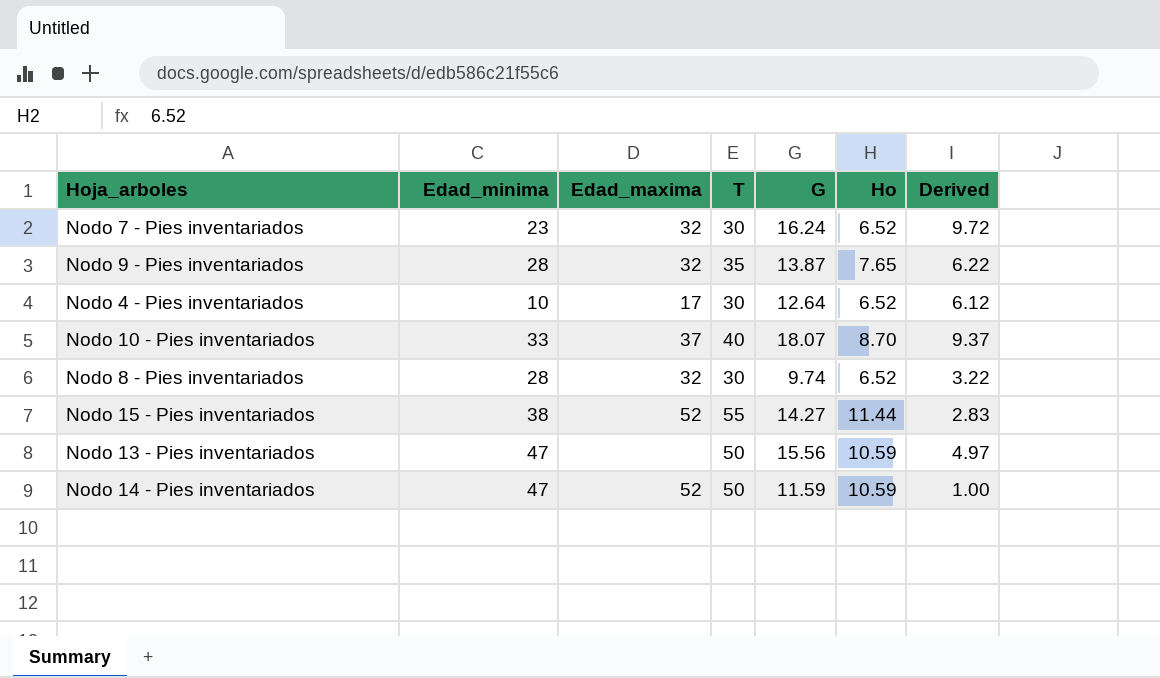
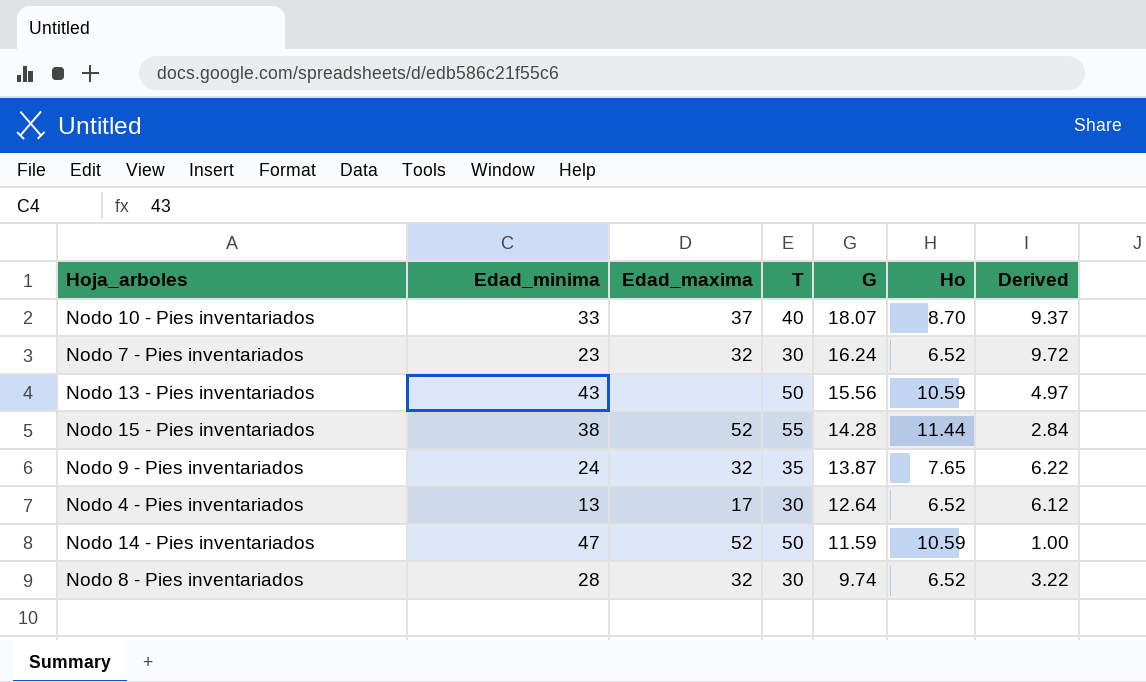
row order: none -> G descending
Nodo 13 - Pies inventariados | Edad_minima: 47 -> 43
Nodo 15 - Pies inventariados | G: 14.27 -> 14.28
Nodo 15 - Pies inventariados | Derived: 2.83 -> 2.84
Nodo 9 - Pies inventariados | Edad_minima: 28 -> 24
Nodo 4 - Pies inventariados | Edad_minima: 10 -> 13

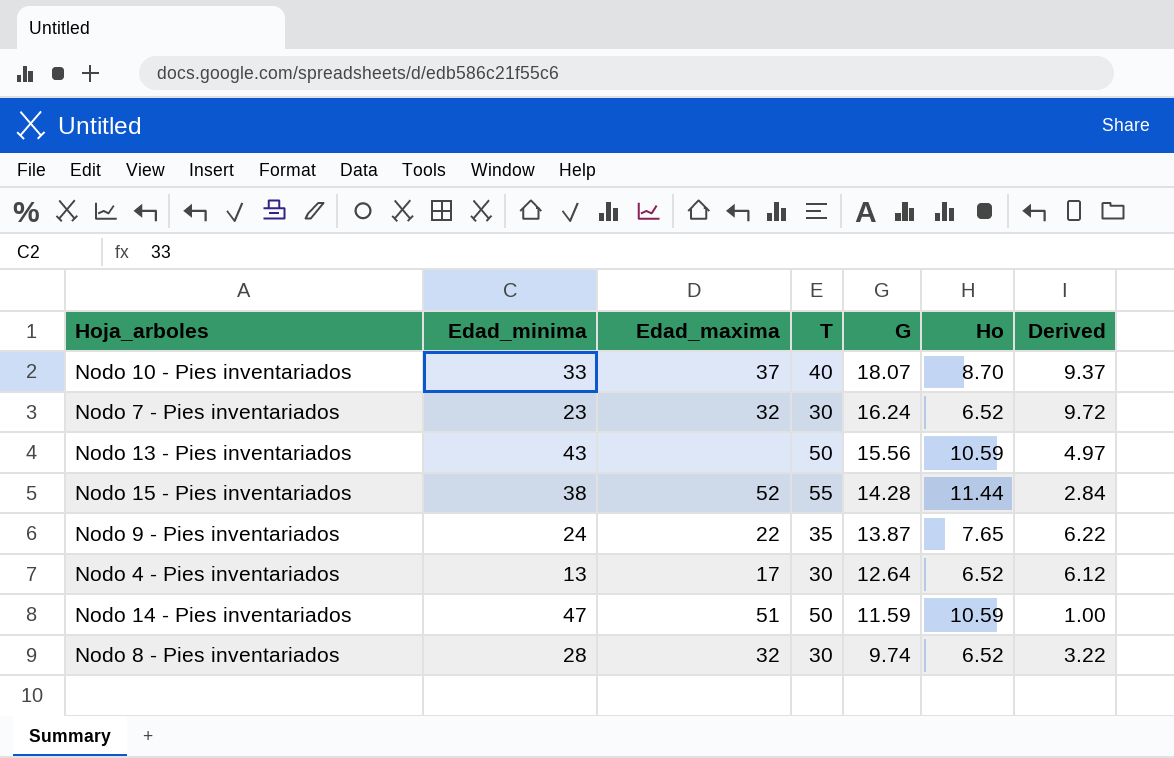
Nodo 9 - Pies inventariados | Edad_maxima: 32 -> 22
Nodo 14 - Pies inventariados | Edad_maxima: 52 -> 51

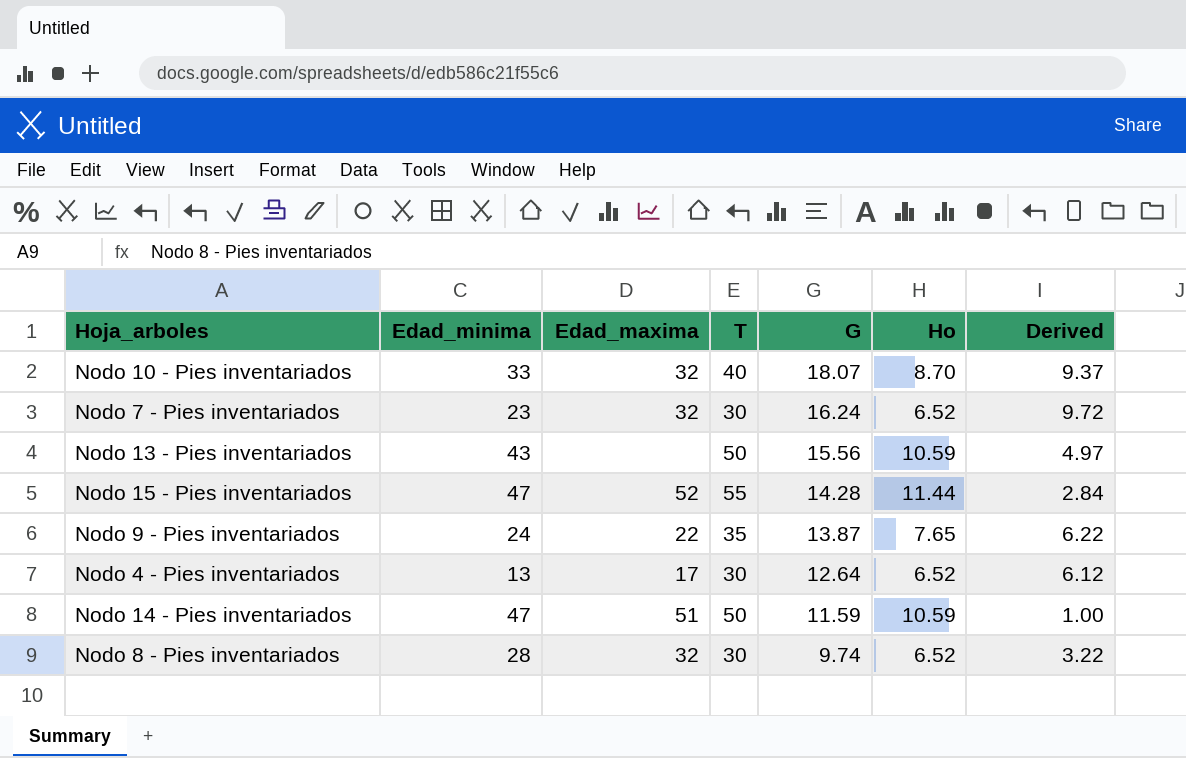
Nodo 10 - Pies inventariados | Edad_maxima: 37 -> 32
Nodo 15 - Pies inventariados | Edad_minima: 38 -> 47

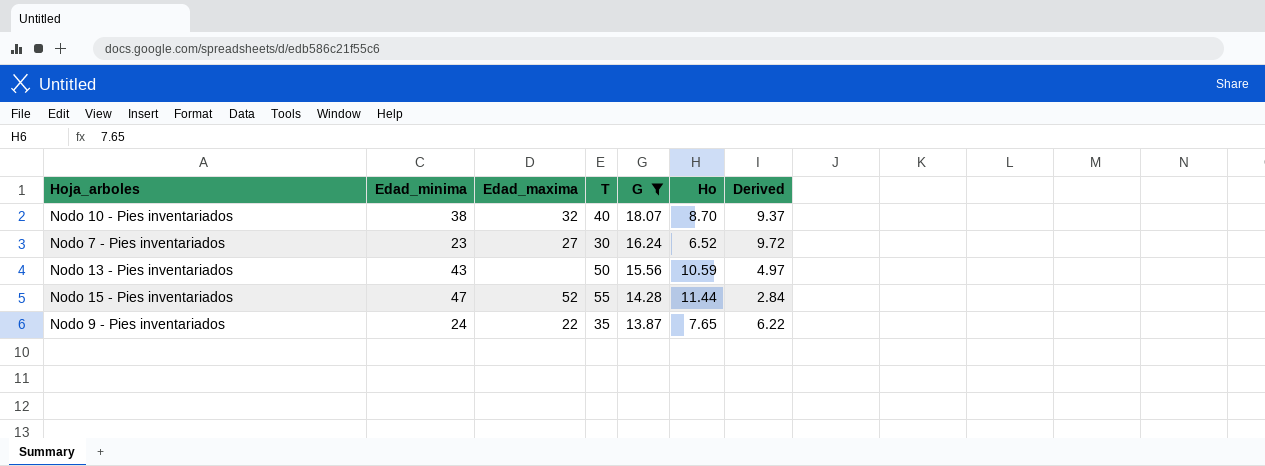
filter: none -> G >= 13.87
Nodo 10 - Pies inventariados | Edad_minima: 33 -> 38
Nodo 7 - Pies inventariados | Edad_maxima: 32 -> 27

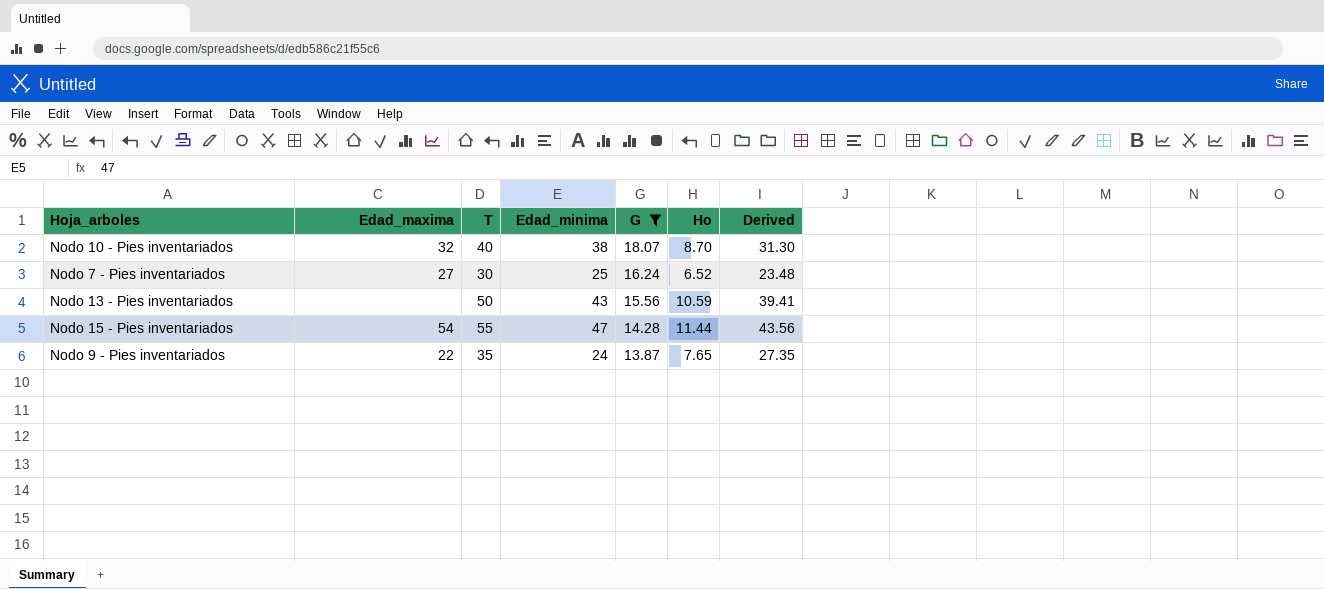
column Edad_minima | position: 2 -> 4
column Derived | formula: [G] - [Ho] -> [T] - [Ho]
Nodo 7 - Pies inventariados | Edad_minima: 23 -> 25
Nodo 15 - Pies inventariados | Edad_maxima: 52 -> 54

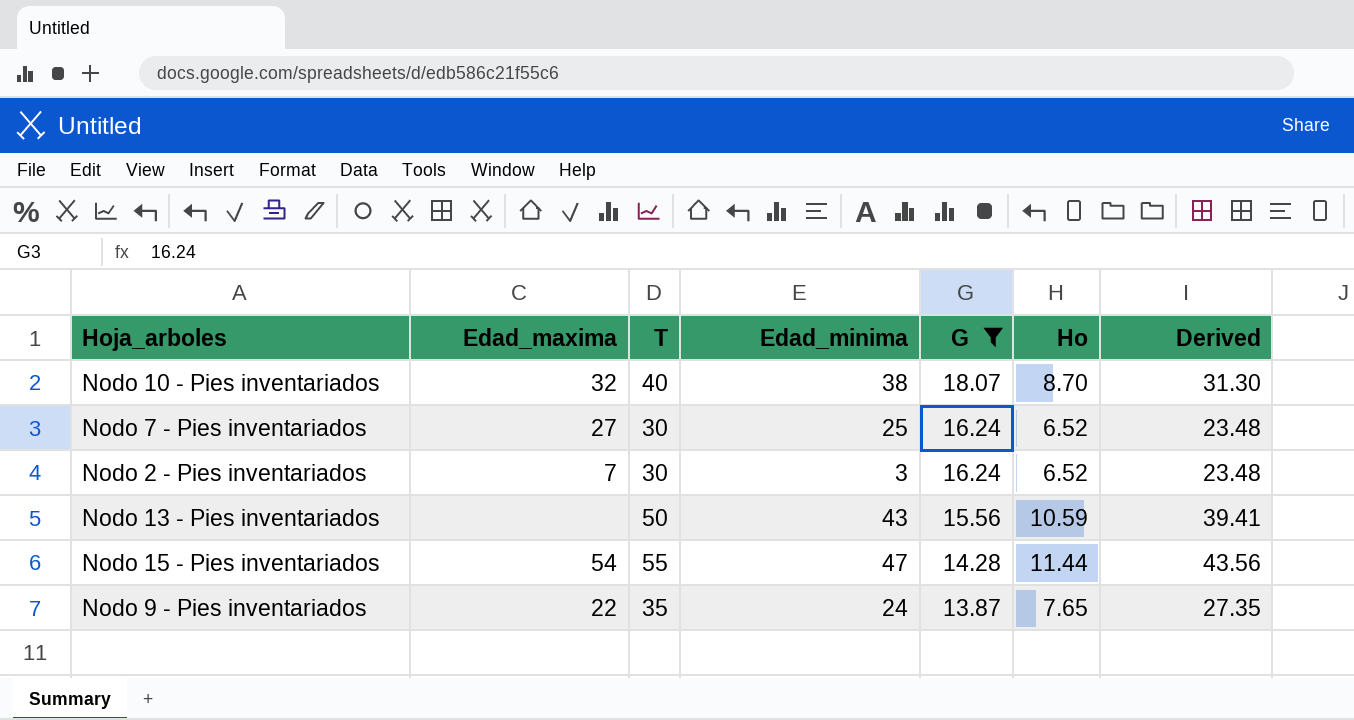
row Nodo 2 - Pies inventariados: none -> 7 | 30 | 3 | 16.24 | 6.52 | 23.48

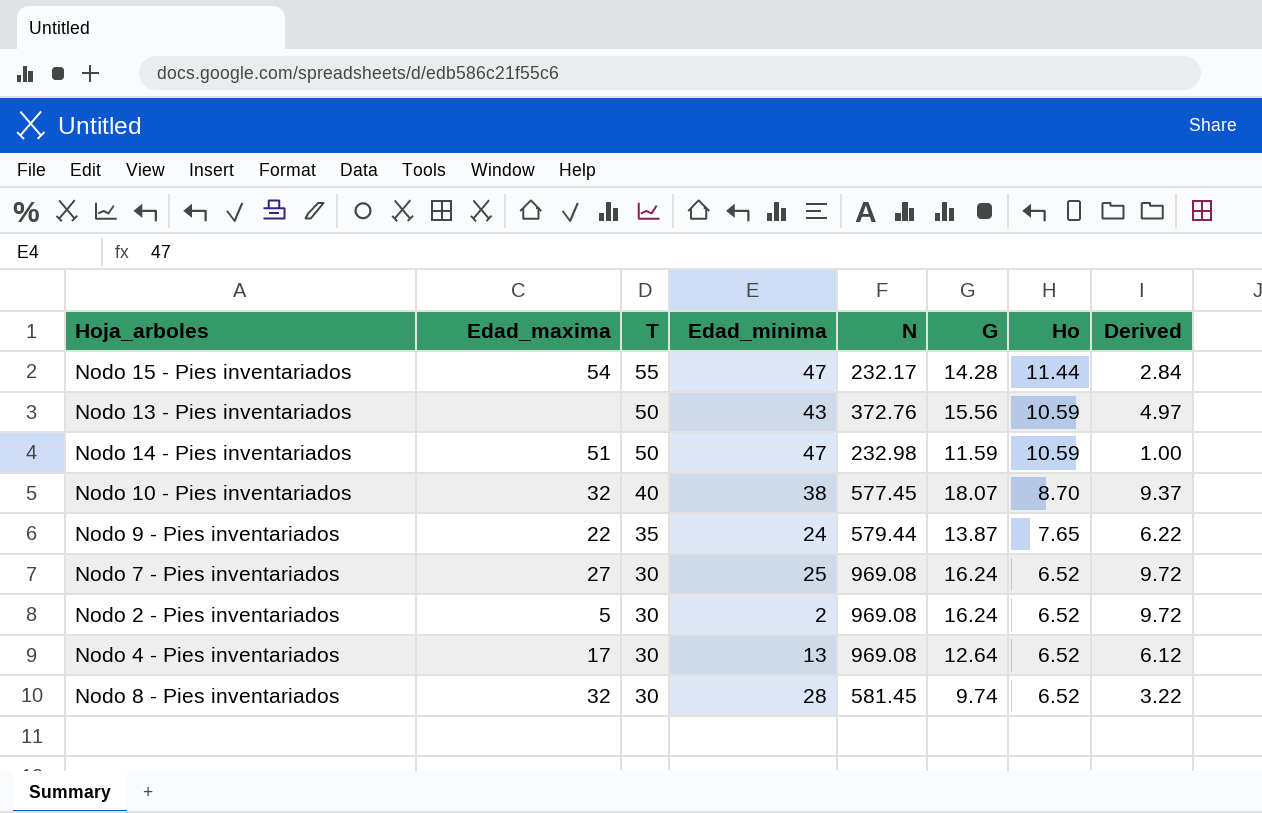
filter: G >= 13.87 -> none
row order: G descending -> T descending
column N | position: none -> 5
column Derived | formula: [T] - [Ho] -> [G] - [Ho]
Nodo 2 - Pies inventariados | Edad_maxima: 7 -> 5
Nodo 2 - Pies inventariados | Edad_minima: 3 -> 2

